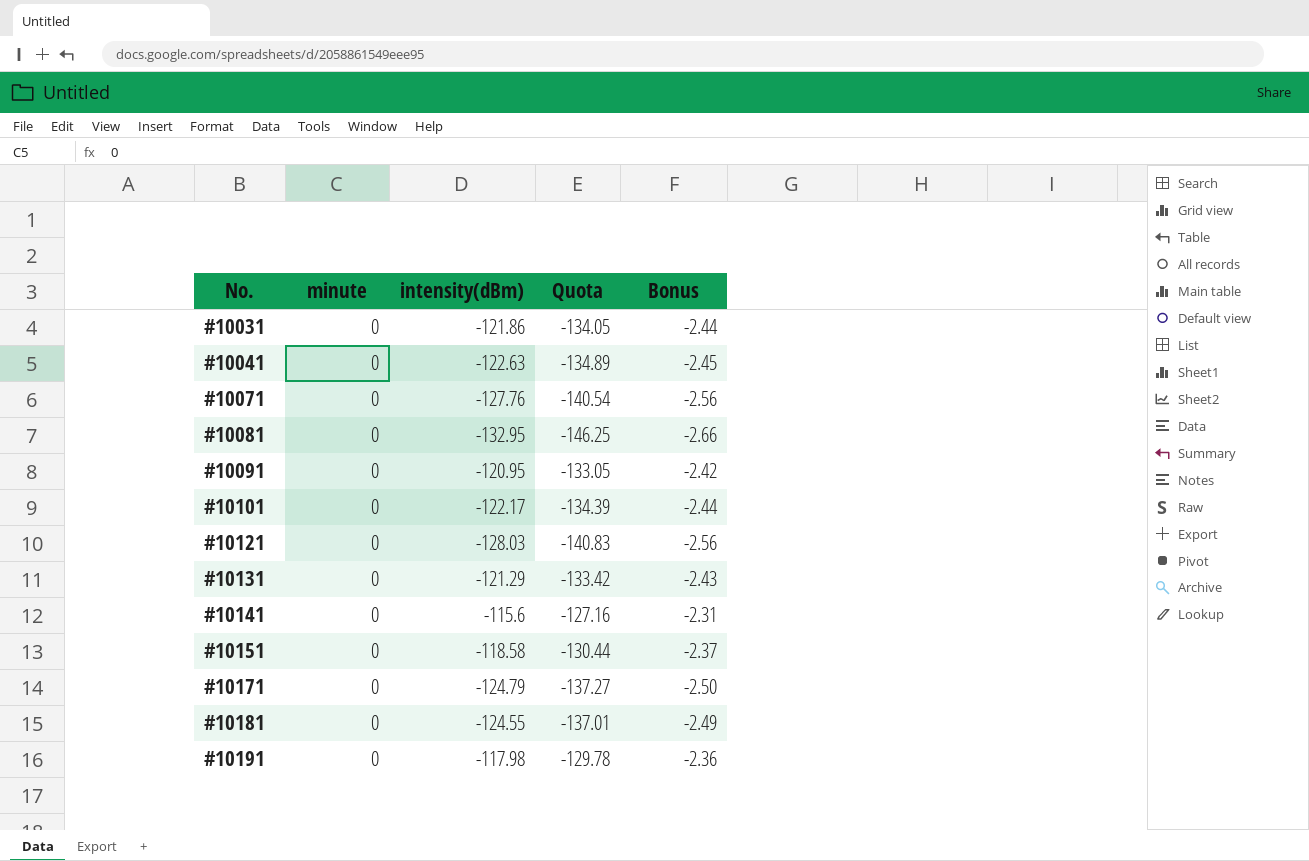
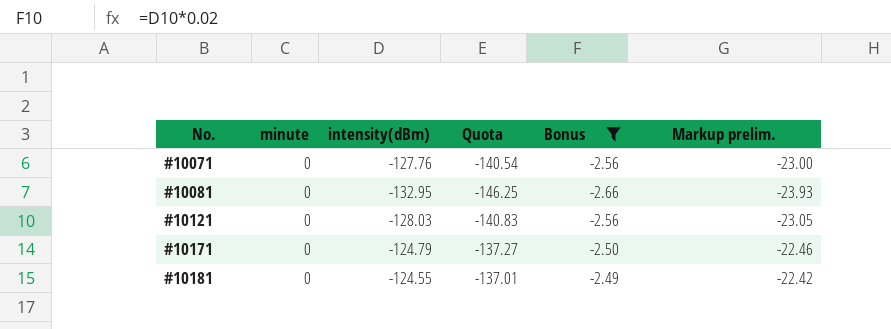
filter: none -> Bonus <= -2.49
column Markup prelim. | formula: none -> [intensity(dBm)] * 0.18

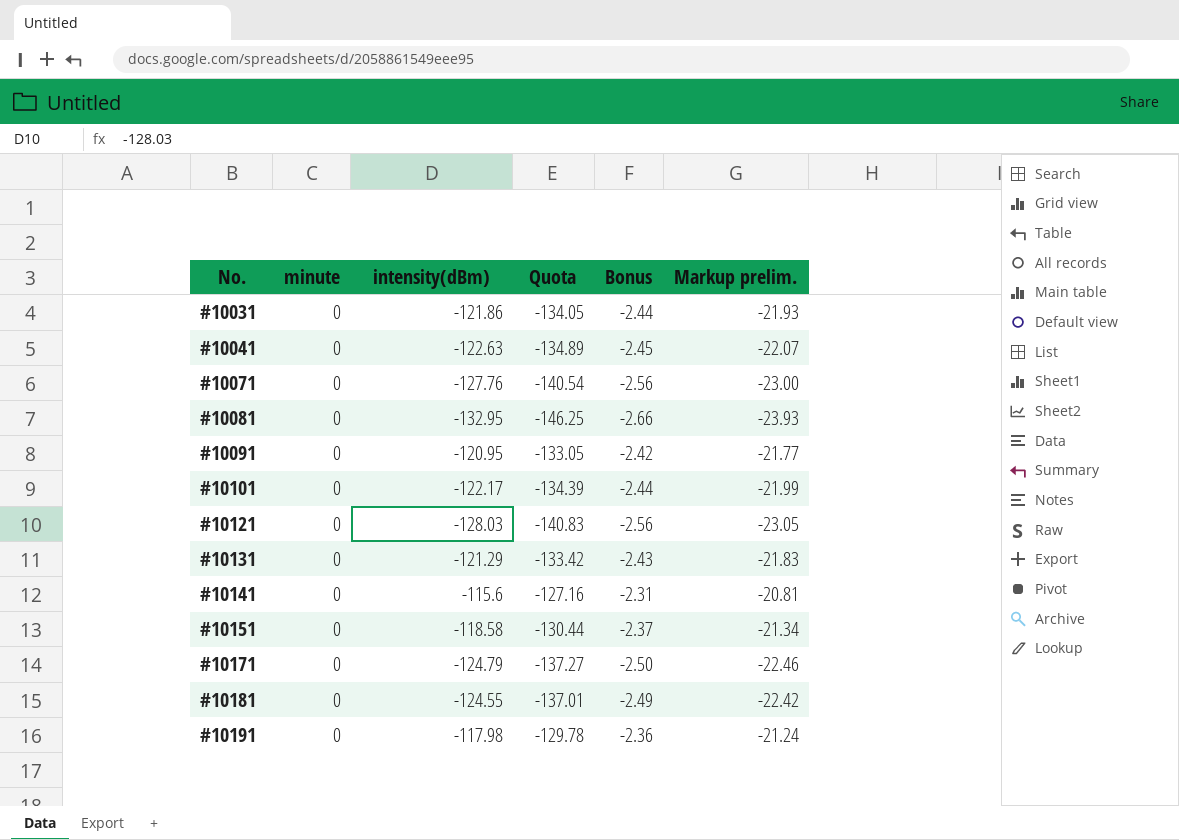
filter: Bonus <= -2.49 -> none

